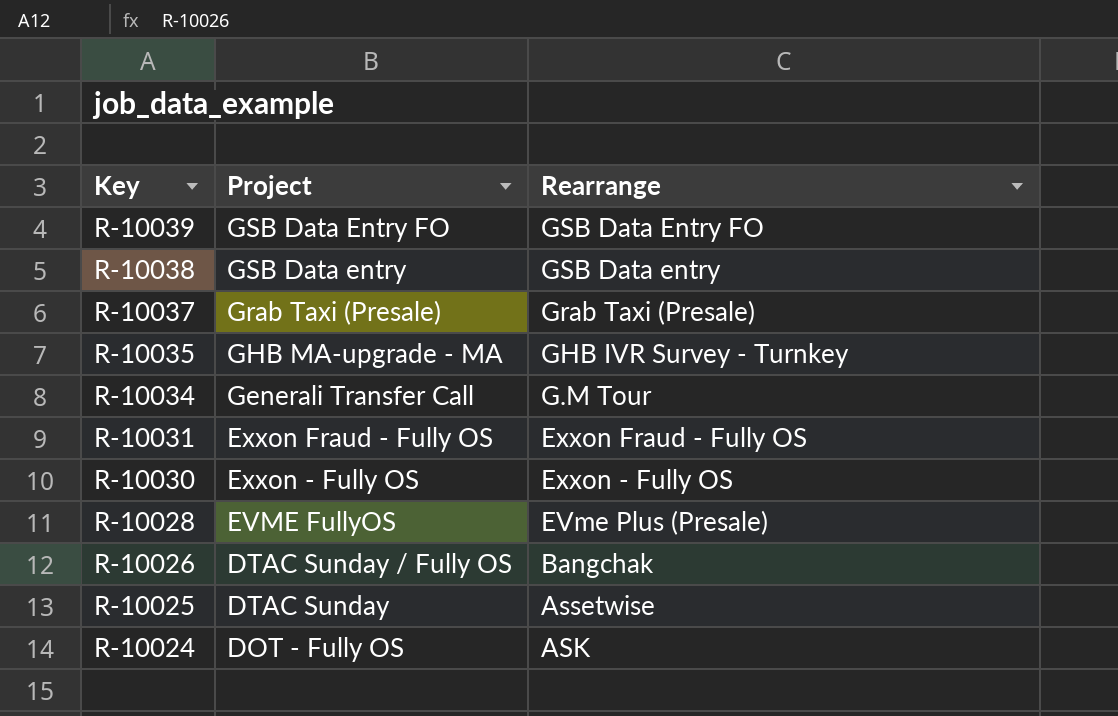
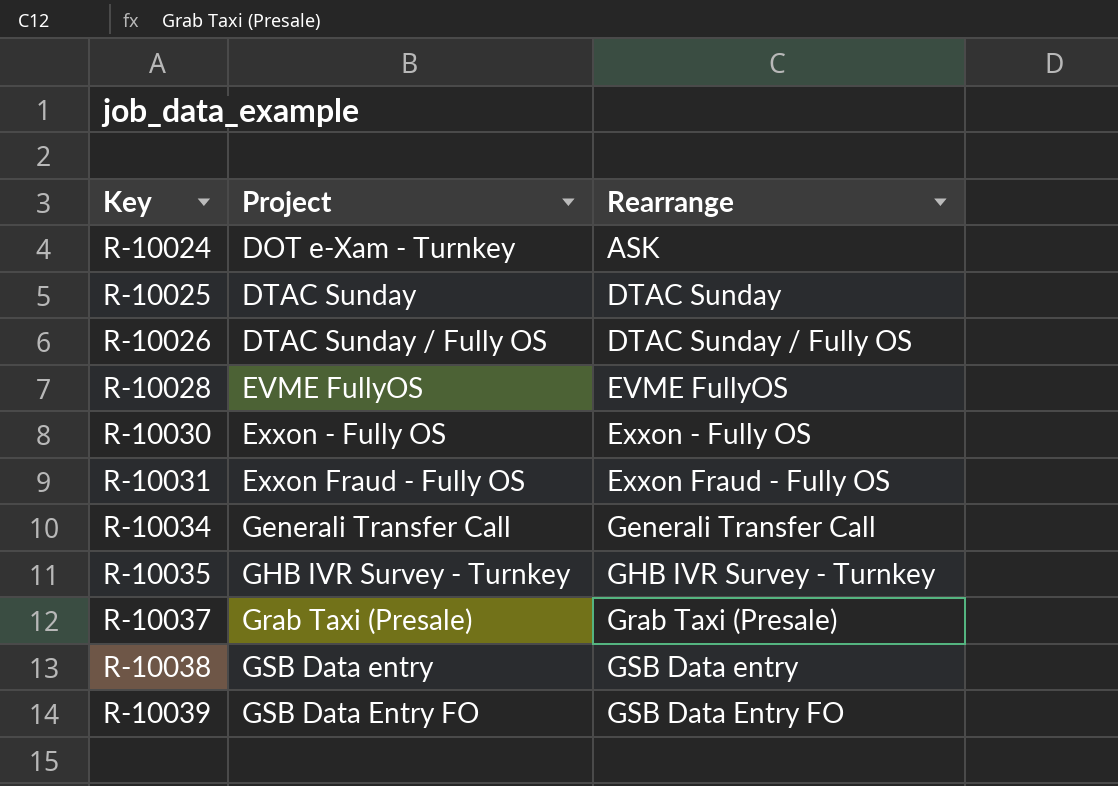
row order: Key descending -> Key ascending
R-10024 | Project: DOT - Fully OS -> DOT e-Xam - Turnkey
R-10025 | Rearrange: Assetwise -> DTAC Sunday
R-10026 | Rearrange: Bangchak -> DTAC Sunday / Fully OS
R-10028 | Rearrange: EVme Plus (Presale) -> EVME FullyOS
R-10034 | Rearrange: G.M Tour -> Generali Transfer Call
R-10035 | Project: GHB MA-upgrade - MA -> GHB IVR Survey - Turnkey

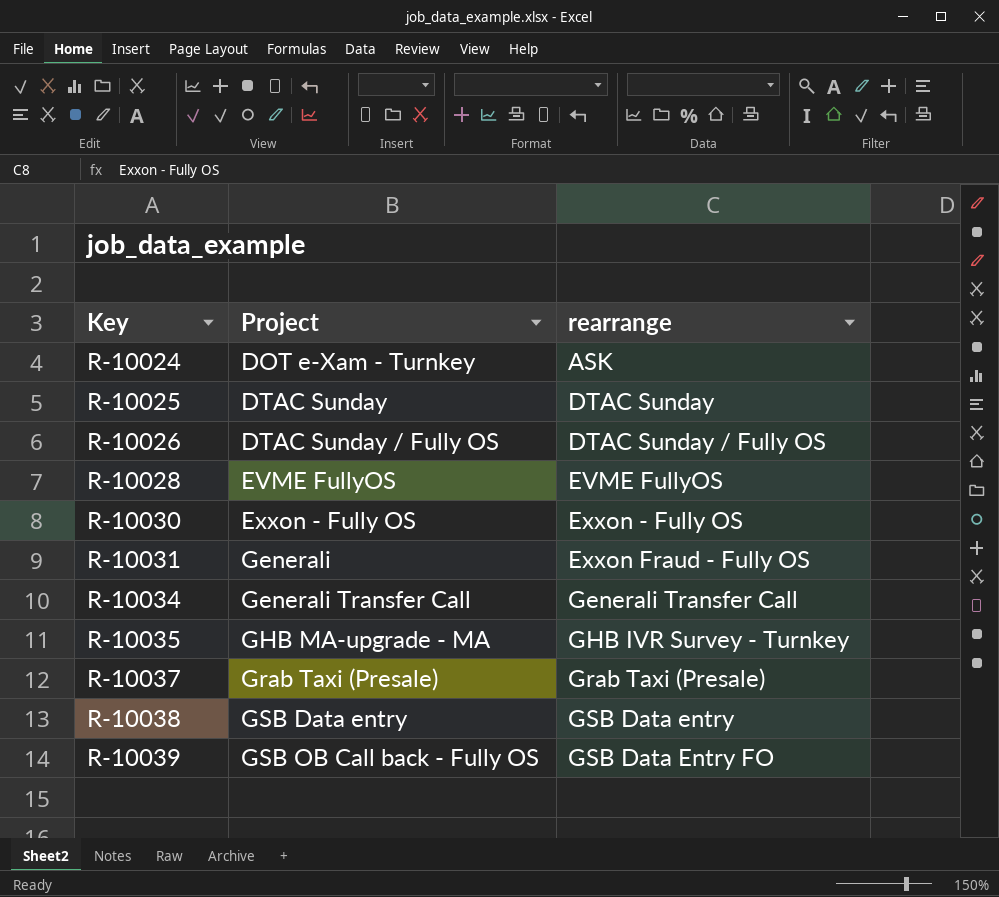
column name: Rearrange -> rearrange
R-10031 | Project: Exxon Fraud - Fully OS -> Generali
R-10035 | Project: GHB IVR Survey - Turnkey -> GHB MA-upgrade - MA
R-10039 | Project: GSB Data Entry FO -> GSB OB Call back - Fully OS

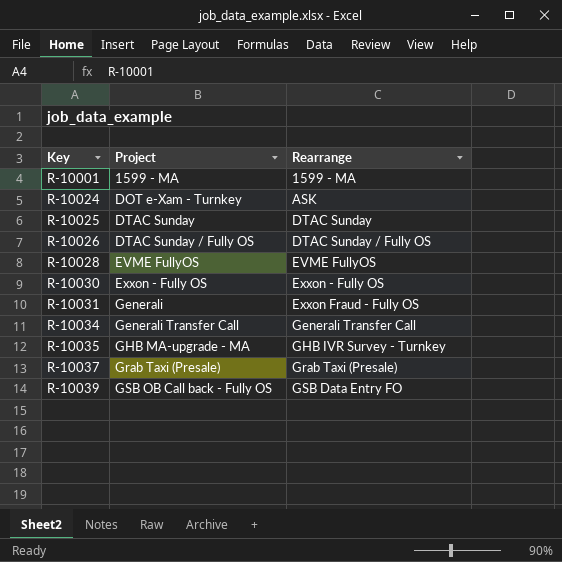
column name: rearrange -> Rearrange
row R-10038: GSB Data entry | GSB Data entry -> none
row R-10001: none -> 1599 - MA | 1599 - MA

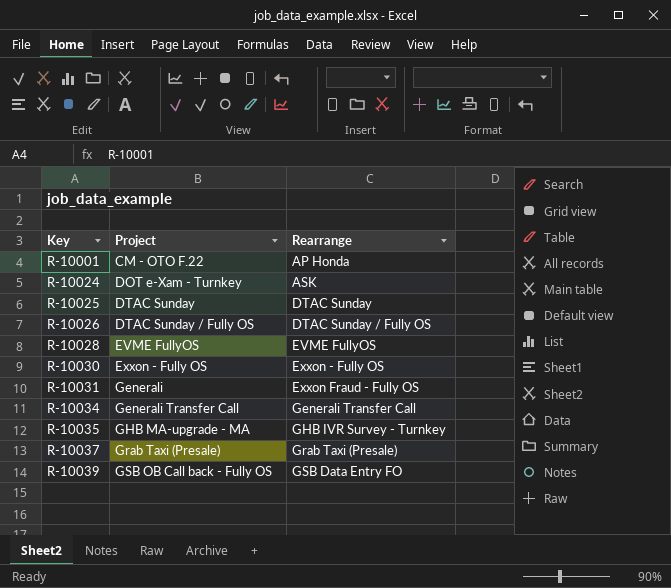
R-10001 | Project: 1599 - MA -> CM - OTO F.22
R-10001 | Rearrange: 1599 - MA -> AP Honda

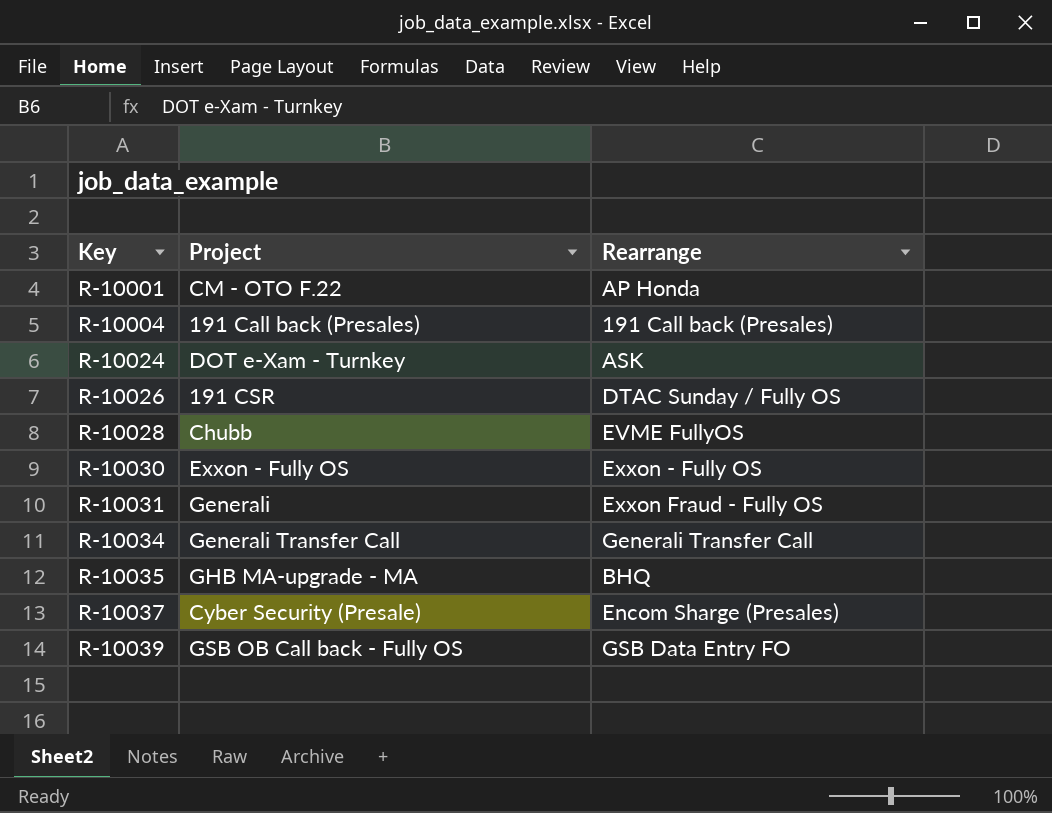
row R-10025: DTAC Sunday | DTAC Sunday -> none
row R-10004: none -> 191 Call back (Presales) | 191 Call back (Presales)
R-10026 | Project: DTAC Sunday / Fully OS -> 191 CSR
R-10028 | Project: EVME FullyOS -> Chubb
R-10035 | Rearrange: GHB IVR Survey - Turnkey -> BHQ
R-10037 | Project: Grab Taxi (Presale) -> Cyber Security (Presale)
R-10037 | Rearrange: Grab Taxi (Presale) -> Encom Sharge (Presales)

